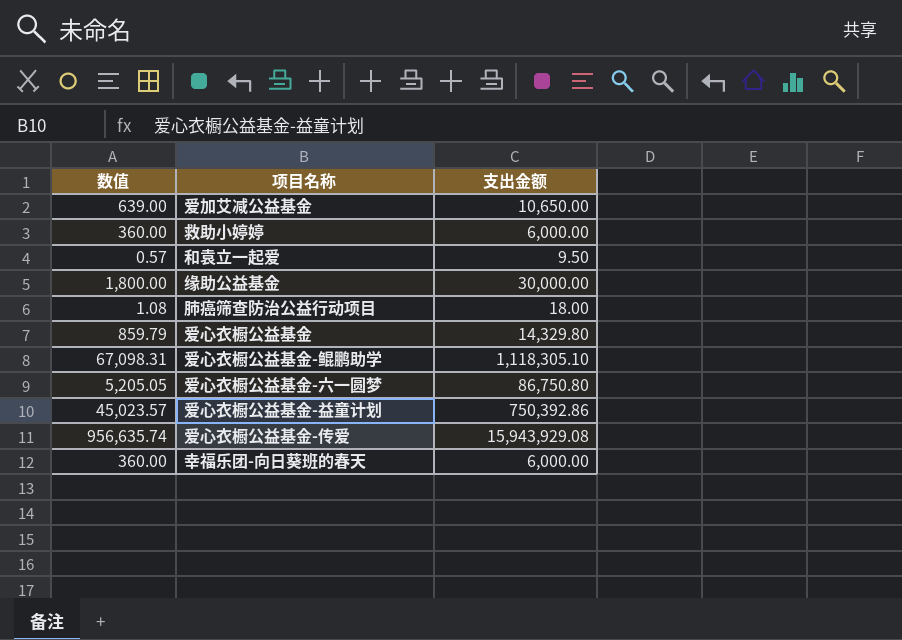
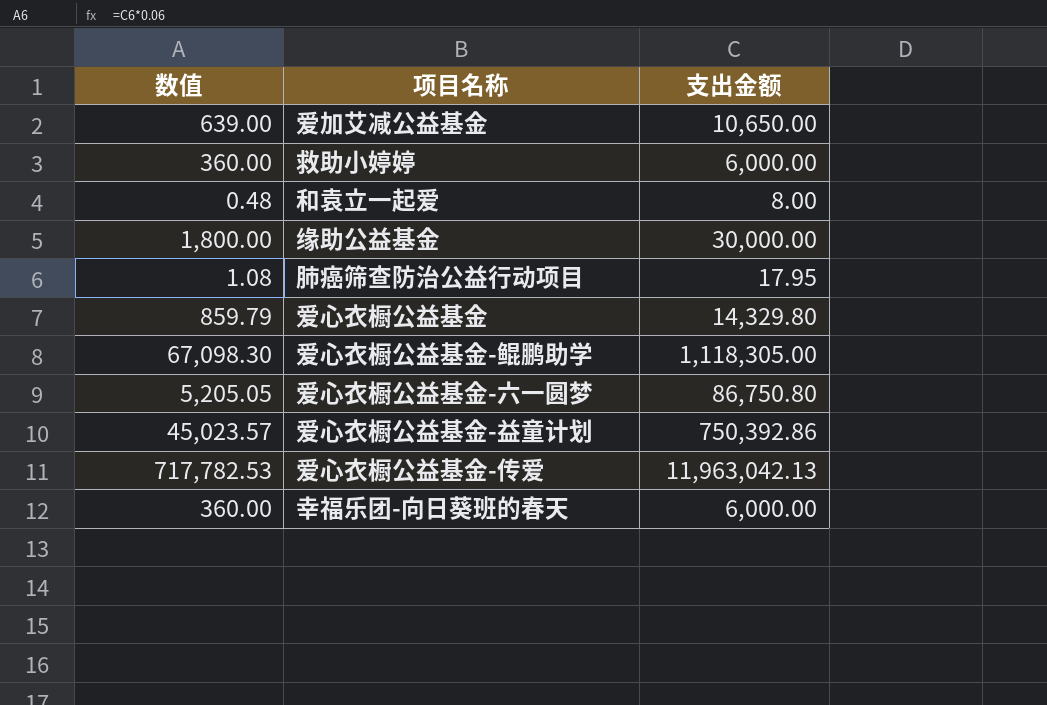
和袁立一起爱 | 数值: 0.57 -> 0.48
和袁立一起爱 | 支出金额: 9.50 -> 8.00
肺癌筛查防治公益行动项目 | 支出金额: 18.00 -> 17.95
爱心衣橱公益基金-鲲鹏助学 | 数值: 67,098.31 -> 67,098.30
爱心衣橱公益基金-鲲鹏助学 | 支出金额: 1,118,305.10 -> 1,118,305.00
爱心衣橱公益基金-传爱 | 数值: 956,635.74 -> 717,782.53
爱心衣橱公益基金-传爱 | 支出金额: 15,943,929.08 -> 11,963,042.13

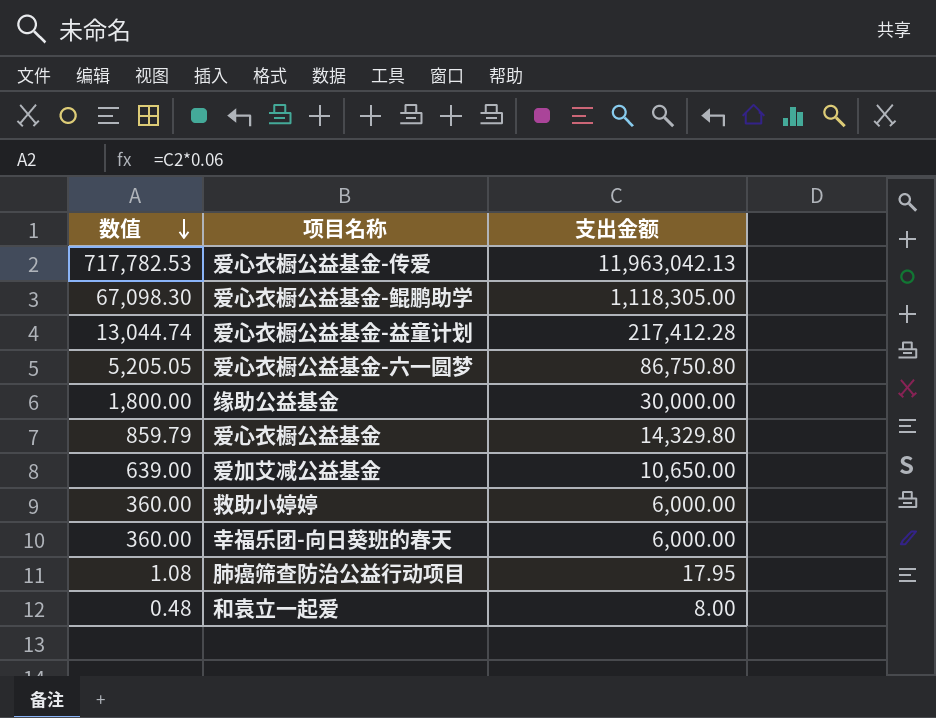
row order: none -> 数值 descending
爱心衣橱公益基金-益童计划 | 数值: 45,023.57 -> 13,044.74
爱心衣橱公益基金-益童计划 | 支出金额: 750,392.86 -> 217,412.28

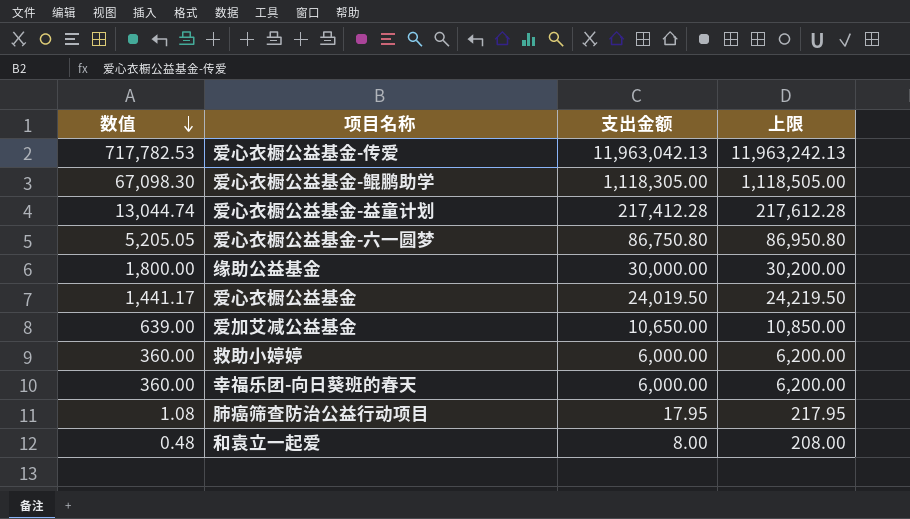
column 上限 | formula: none -> [支出金额] + 200
爱心衣橱公益基金 | 数值: 859.79 -> 1,441.17
爱心衣橱公益基金 | 支出金额: 14,329.80 -> 24,019.50

